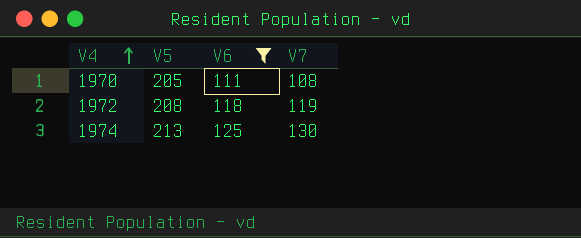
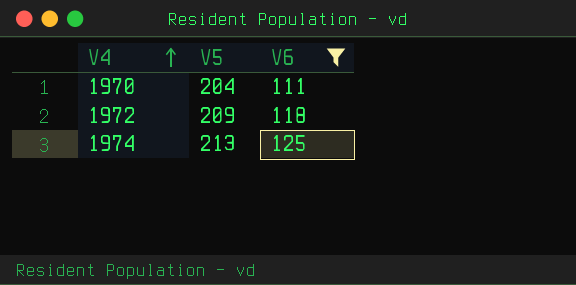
column V7 | position: 4 -> none
1970 | V5: 205 -> 204
1972 | V5: 208 -> 209

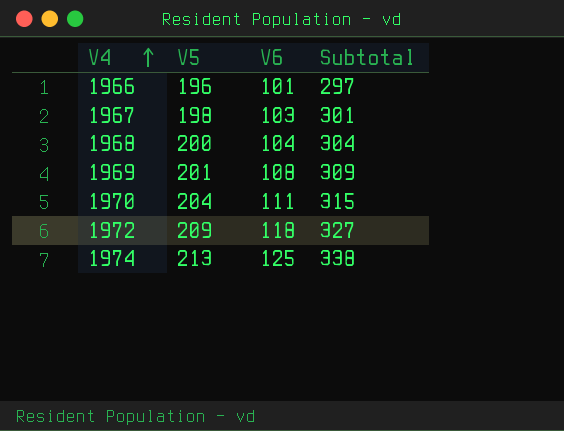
filter: V6 >= 111 -> none
column Subtotal | formula: none -> [V5] + [V6]

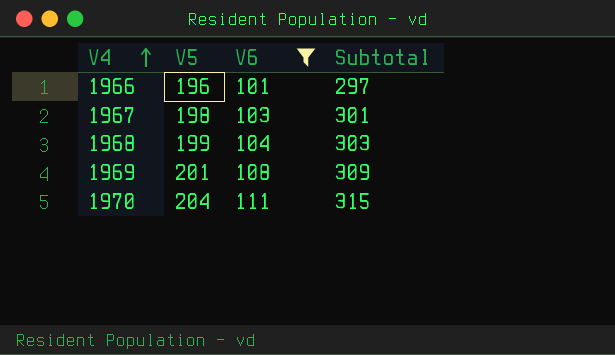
filter: none -> V6 <= 111
1968 | V5: 200 -> 199
1968 | Subtotal: 304 -> 303

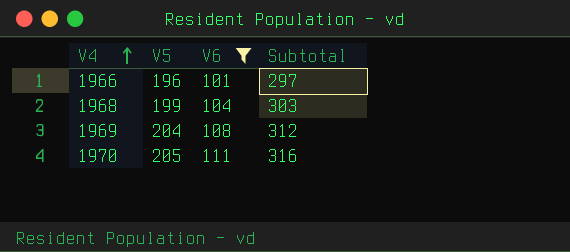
row 1967: 198 | 103 | 301 -> none
1969 | V5: 201 -> 204
1969 | Subtotal: 309 -> 312
1970 | V5: 204 -> 205
1970 | Subtotal: 315 -> 316

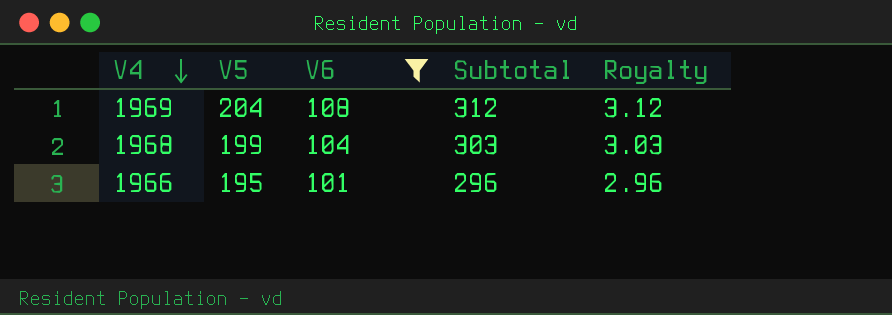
row order: V4 ascending -> V4 descending
column Royalty | formula: none -> [Subtotal] * 0.01
row 1970: 205 | 111 | 316 -> none
1966 | V5: 196 -> 195
1966 | Subtotal: 297 -> 296

